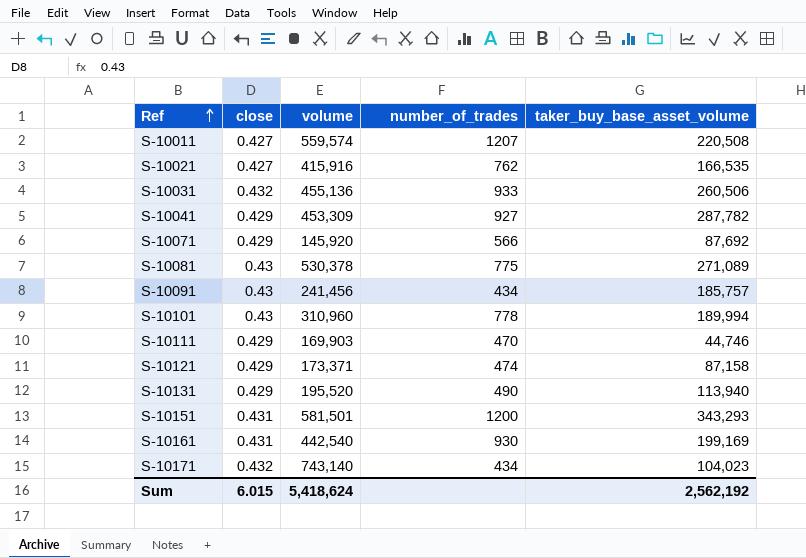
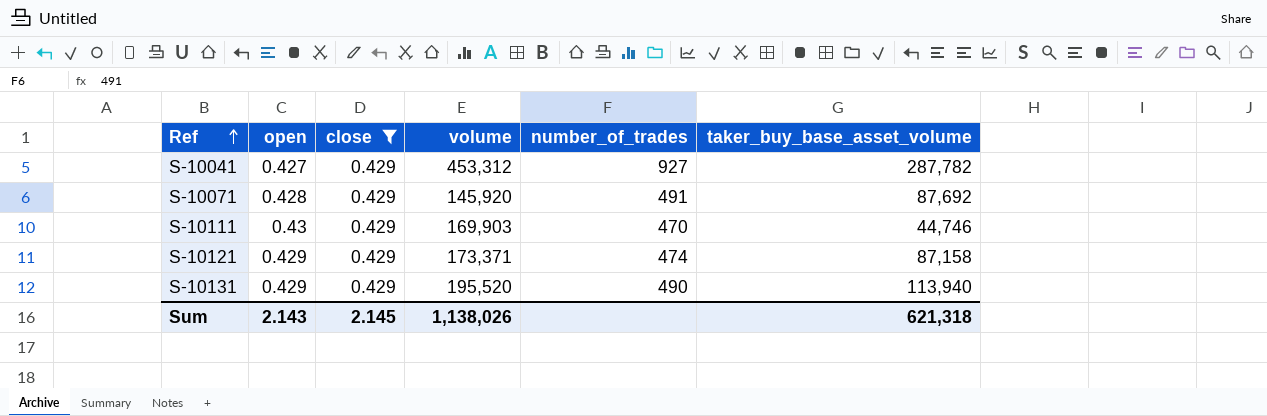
filter: none -> close = 0.429
column open | position: none -> 2
S-10041 | volume: 453,309 -> 453,312
S-10071 | number_of_trades: 566 -> 491
Sum | close: 6.015 -> 2.145
Sum | volume: 5,418,624 -> 1,138,026
Sum | taker_buy_base_asset_volume: 2,562,192 -> 621,318

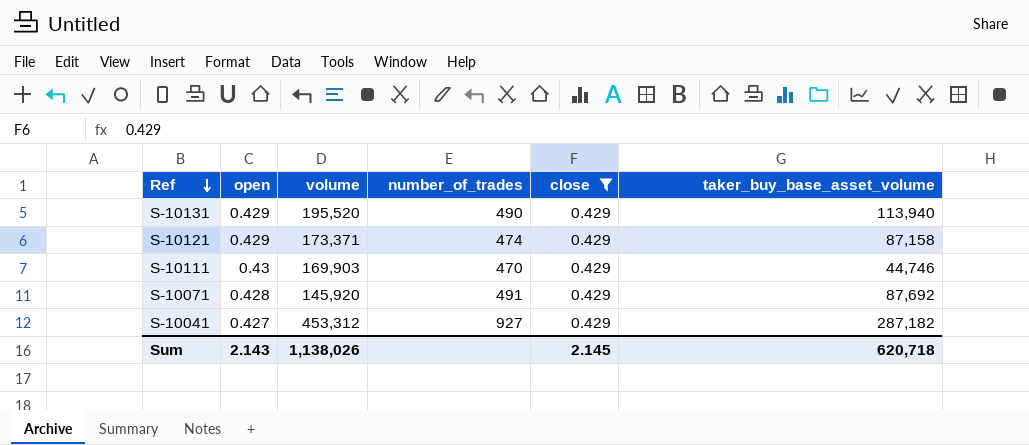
row order: Ref ascending -> Ref descending
column close | position: 3 -> 5
S-10041 | taker_buy_base_asset_volume: 287,782 -> 287,182
Sum | taker_buy_base_asset_volume: 621,318 -> 620,718

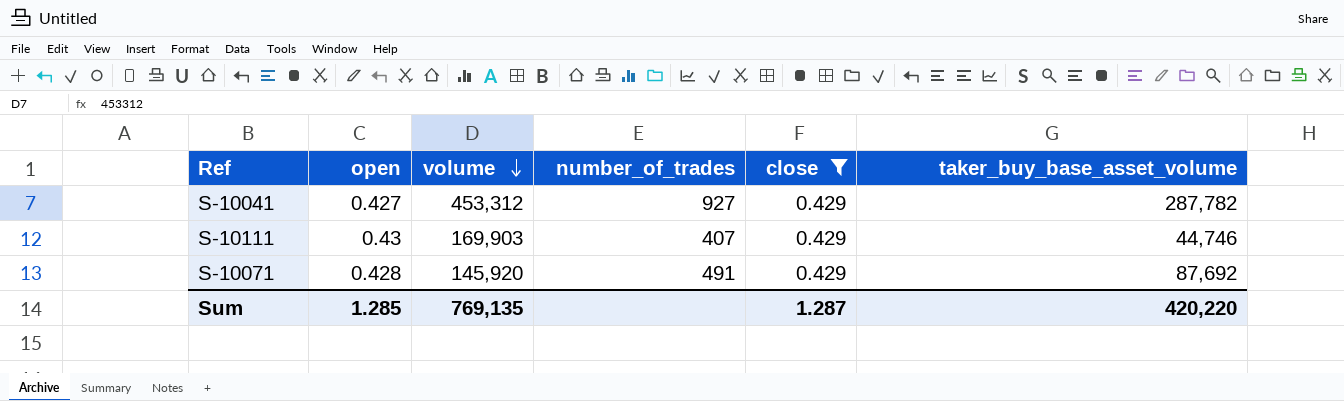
row order: Ref descending -> volume descending
row S-10131: 0.429 | 195,520 | 490 | 0.429 | 113,940 -> none
row S-10121: 0.429 | 173,371 | 474 | 0.429 | 87,158 -> none
S-10041 | taker_buy_base_asset_volume: 287,182 -> 287,782
S-10111 | number_of_trades: 470 -> 407
Sum | open: 2.143 -> 1.285
Sum | volume: 1,138,026 -> 769,135
Sum | close: 2.145 -> 1.287
Sum | taker_buy_base_asset_volume: 620,718 -> 420,220

